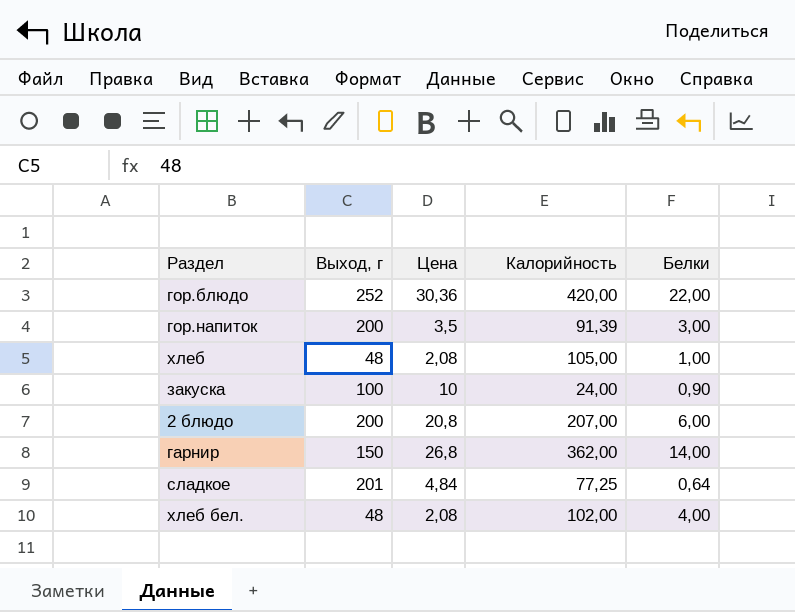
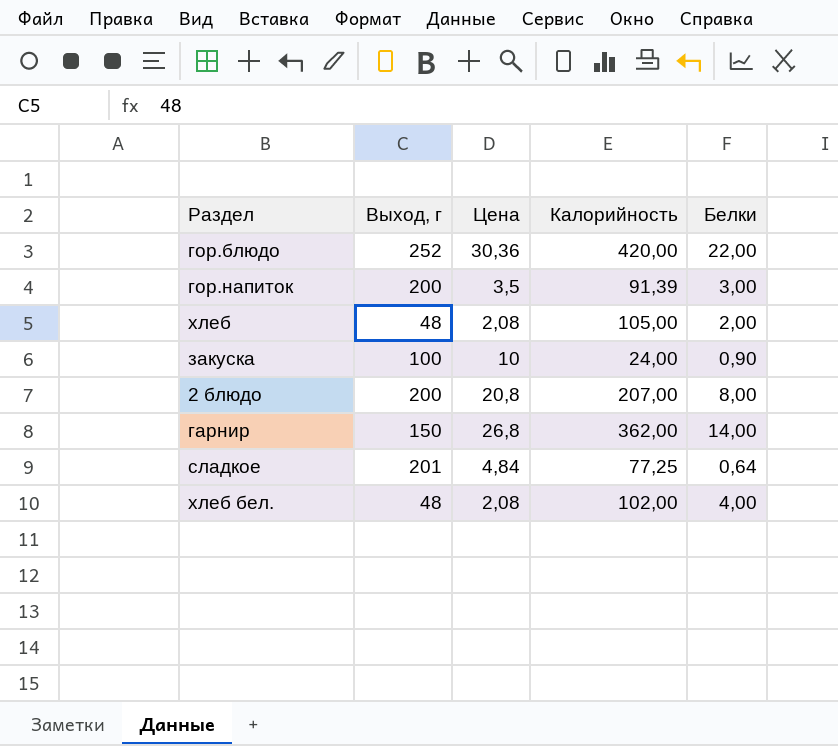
хлеб | Белки: 1,00 -> 2,00
2 блюдо | Белки: 6,00 -> 8,00

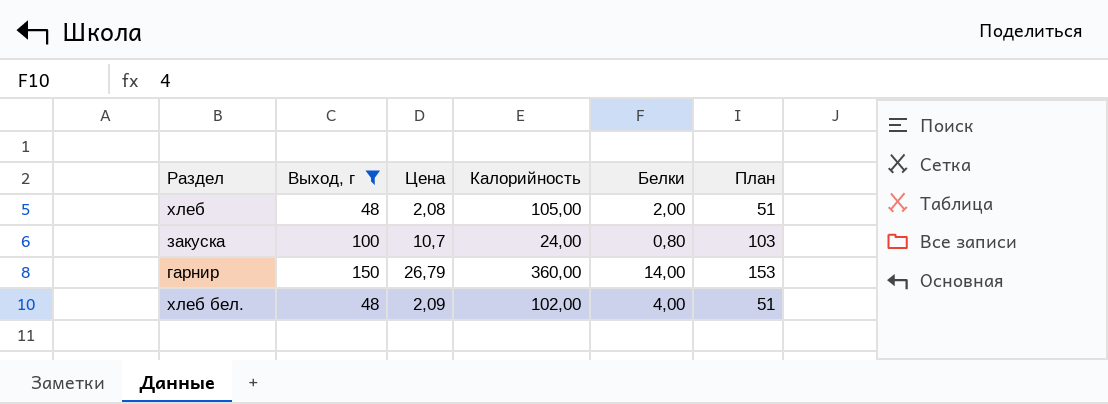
filter: none -> Выход, г <= 150
column План | formula: none -> [Выход, г] + 3
закуска | Цена: 10 -> 10,7
закуска | Белки: 0,90 -> 0,80
гарнир | Цена: 26,8 -> 26,79
гарнир | Калорийность: 362,00 -> 360,00
хлеб бел. | Цена: 2,08 -> 2,09

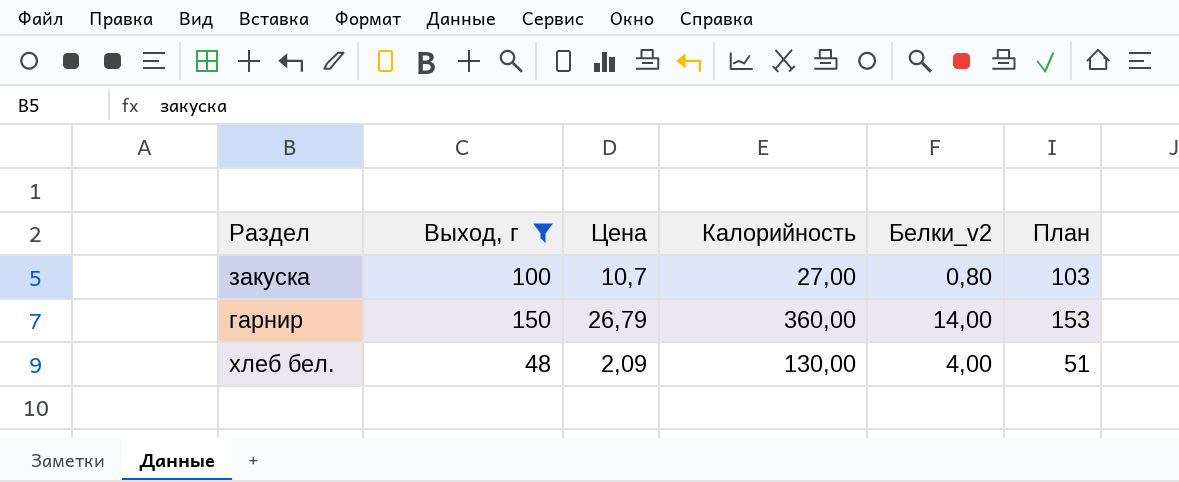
column name: Белки -> Белки_v2
row хлеб: 48 | 2,08 | 105,00 | 2,00 | 51 -> none
закуска | Калорийность: 24,00 -> 27,00
хлеб бел. | Калорийность: 102,00 -> 130,00

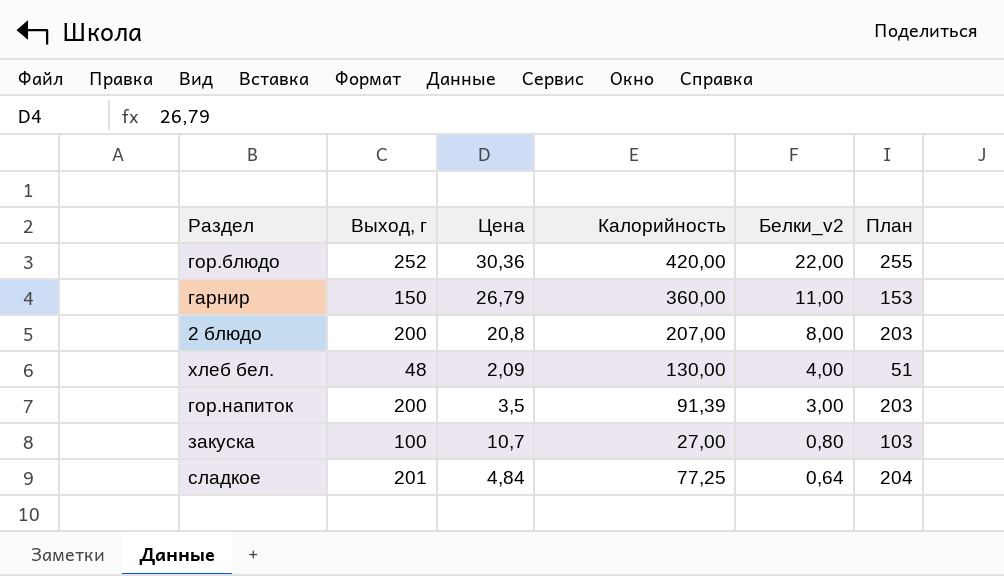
filter: Выход, г <= 150 -> none
row order: none -> Белки_v2 descending
гарнир | Белки_v2: 14,00 -> 11,00

